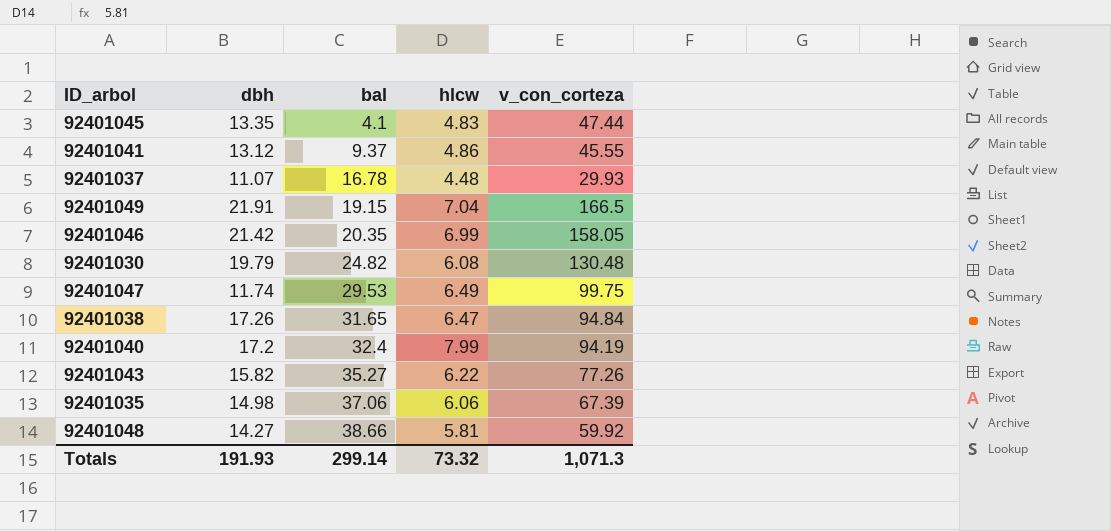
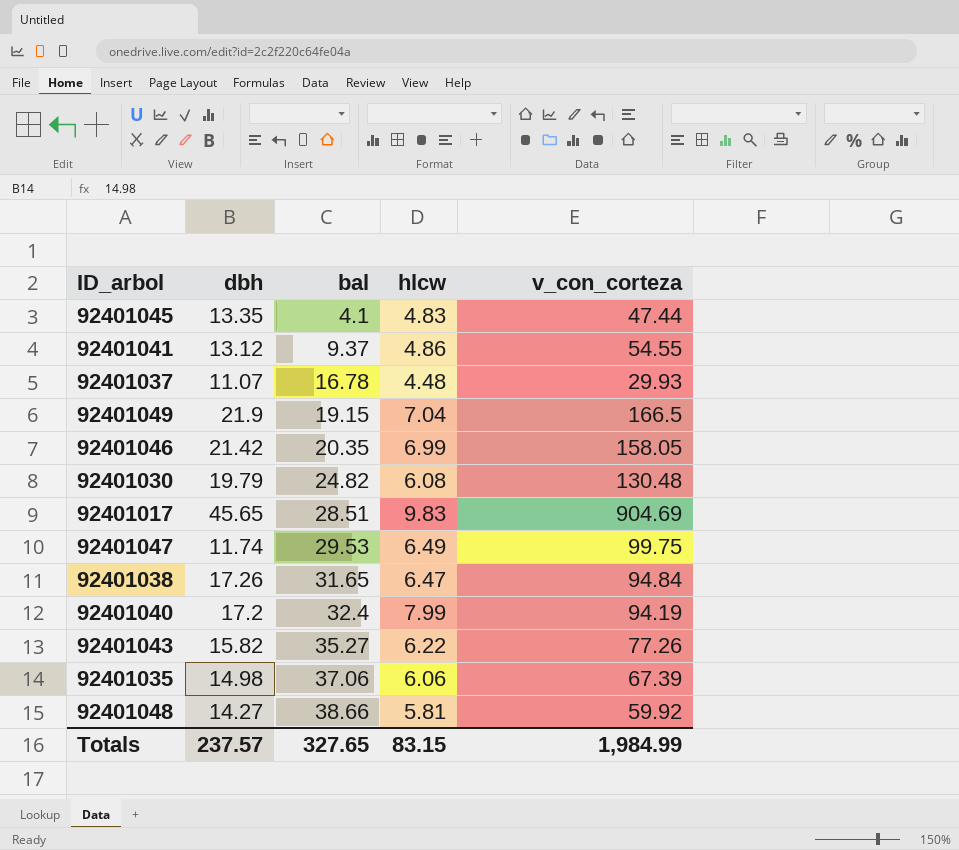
92401041 | v_con_corteza: 45.55 -> 54.55
92401049 | dbh: 21.91 -> 21.9
row 92401017: none -> 45.65 | 28.51 | 9.83 | 904.69
Totals | dbh: 191.93 -> 237.57
Totals | bal: 299.14 -> 327.65
Totals | hlcw: 73.32 -> 83.15
Totals | v_con_corteza: 1,071.3 -> 1,984.99

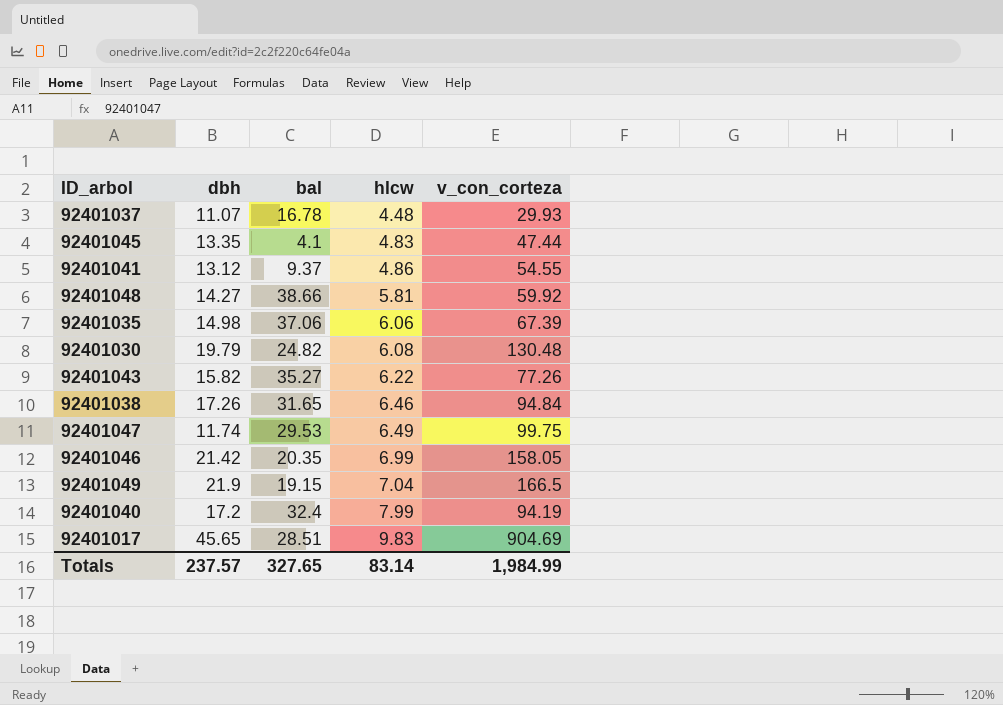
row order: bal ascending -> hlcw ascending
92401038 | hlcw: 6.47 -> 6.46
Totals | hlcw: 83.15 -> 83.14

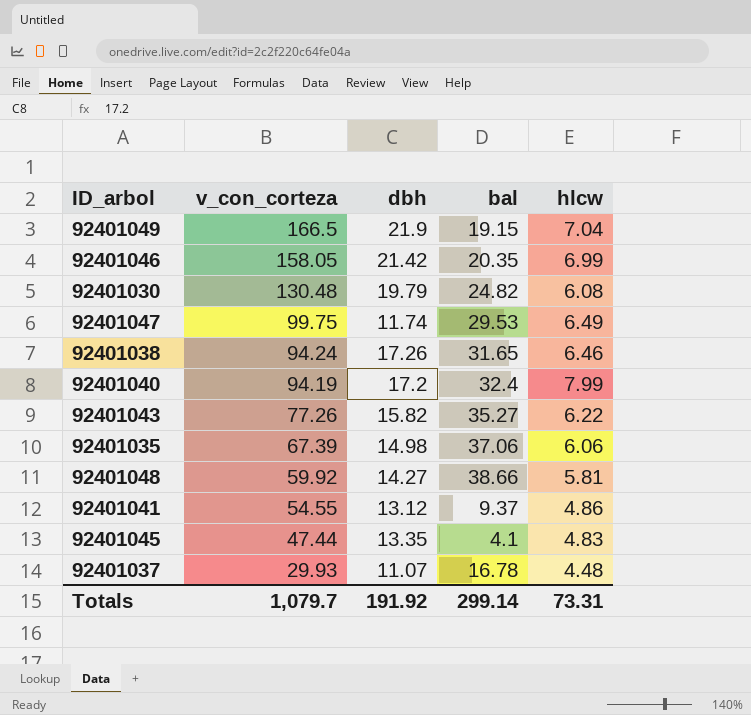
row order: hlcw ascending -> v_con_corteza descending
column v_con_corteza | position: 5 -> 2
row 92401017: 45.65 | 28.51 | 9.83 | 904.69 -> none
92401038 | v_con_corteza: 94.84 -> 94.24
Totals | v_con_corteza: 1,984.99 -> 1,079.7
Totals | dbh: 237.57 -> 191.92
Totals | bal: 327.65 -> 299.14
Totals | hlcw: 83.14 -> 73.31

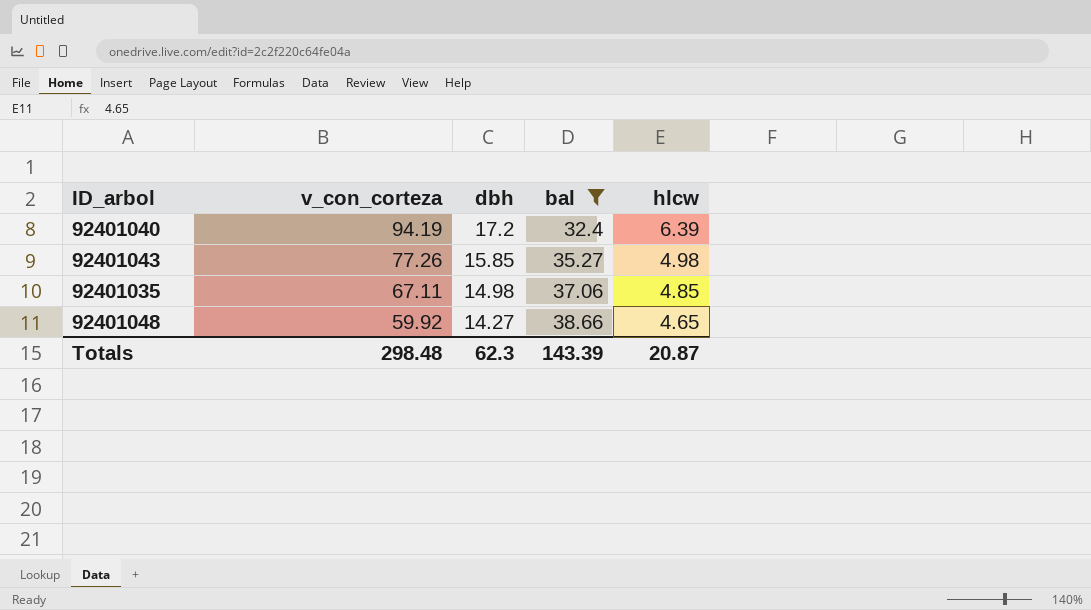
filter: none -> bal >= 32.4
92401040 | hlcw: 7.99 -> 6.39
92401043 | dbh: 15.82 -> 15.85
92401043 | hlcw: 6.22 -> 4.98
92401035 | v_con_corteza: 67.39 -> 67.11
92401035 | hlcw: 6.06 -> 4.85
92401048 | hlcw: 5.81 -> 4.65
Totals | v_con_corteza: 1,079.7 -> 298.48
Totals | dbh: 191.92 -> 62.3
Totals | bal: 299.14 -> 143.39
Totals | hlcw: 73.31 -> 20.87

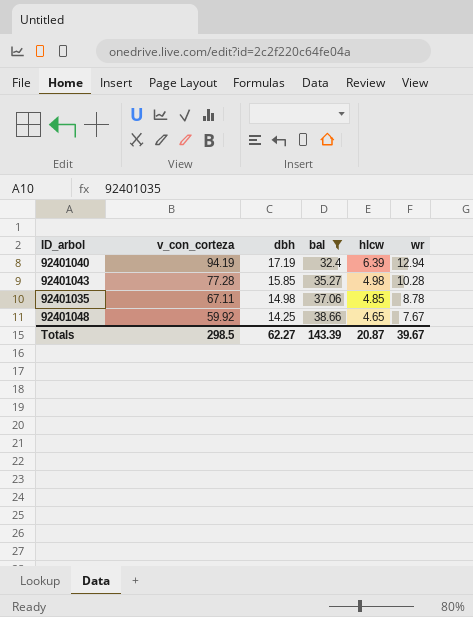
column wr | position: none -> 6
92401040 | dbh: 17.2 -> 17.19
92401043 | v_con_corteza: 77.26 -> 77.28
92401048 | dbh: 14.27 -> 14.25
Totals | v_con_corteza: 298.48 -> 298.5
Totals | dbh: 62.3 -> 62.27

